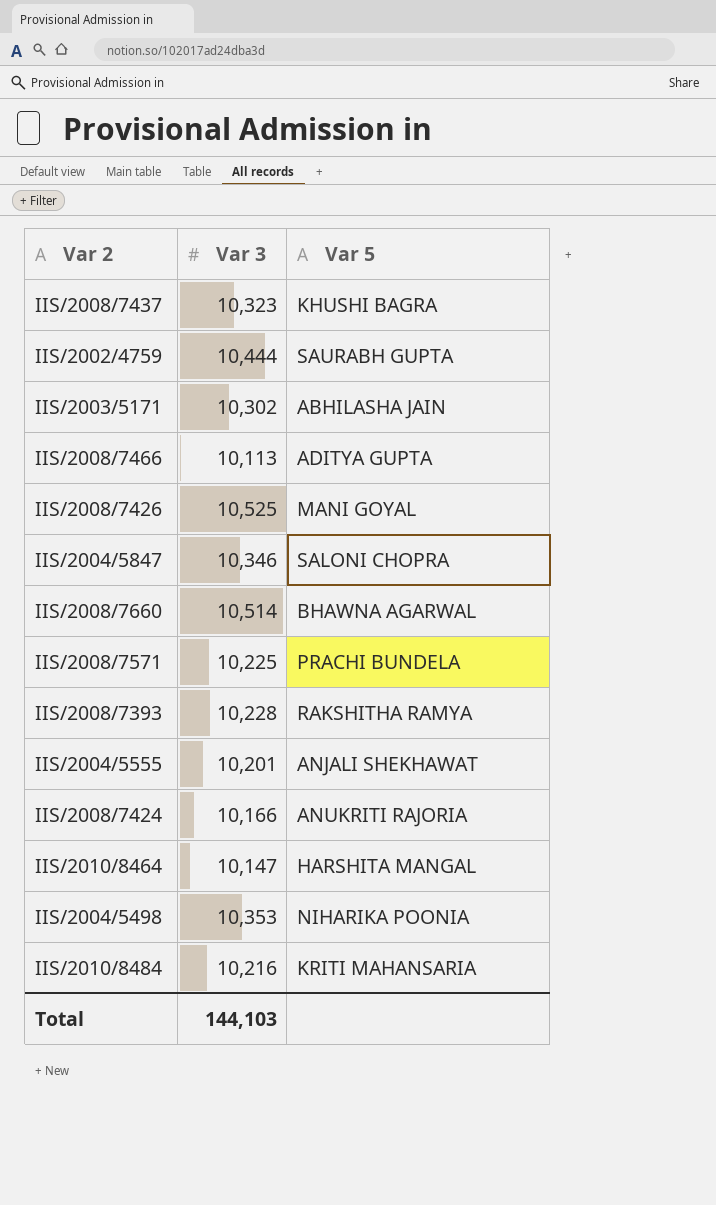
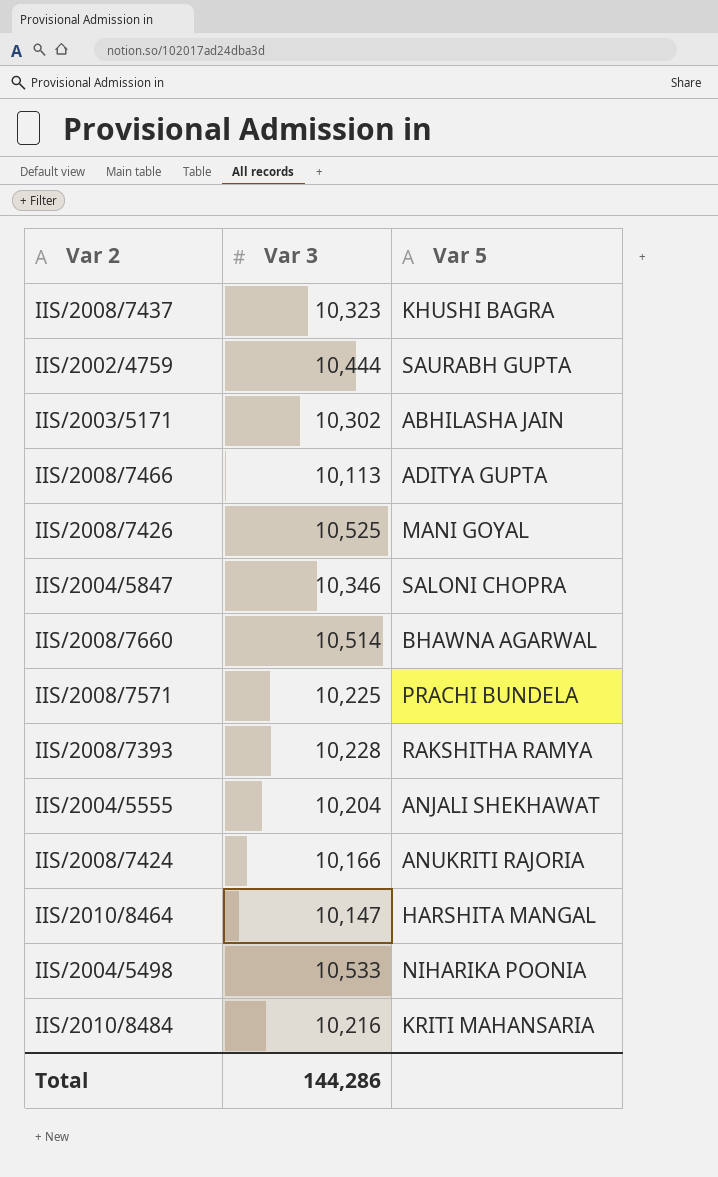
IIS/2004/5555 | Var 3: 10,201 -> 10,204
IIS/2004/5498 | Var 3: 10,353 -> 10,533
Total | Var 3: 144,103 -> 144,286

